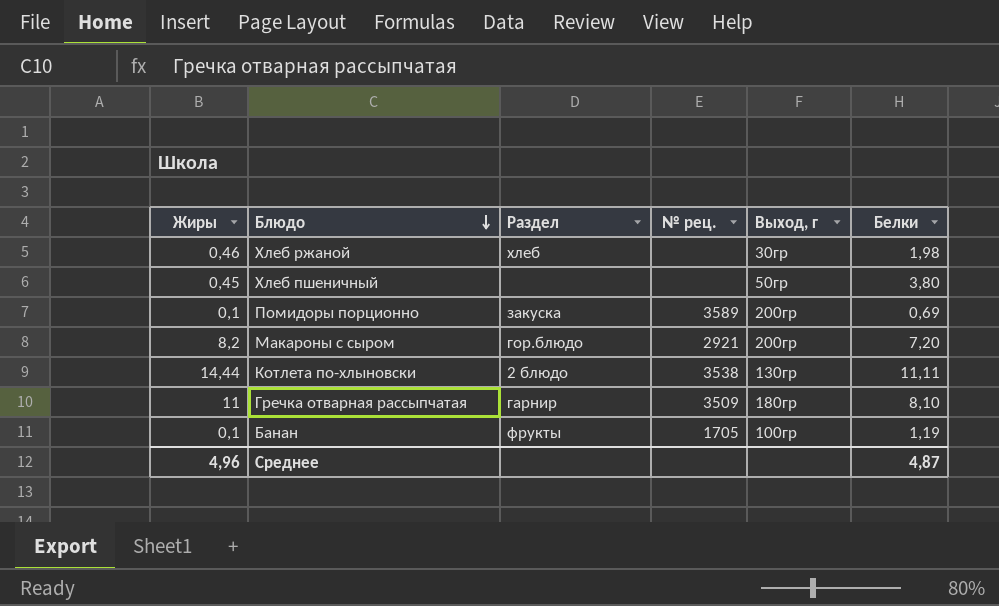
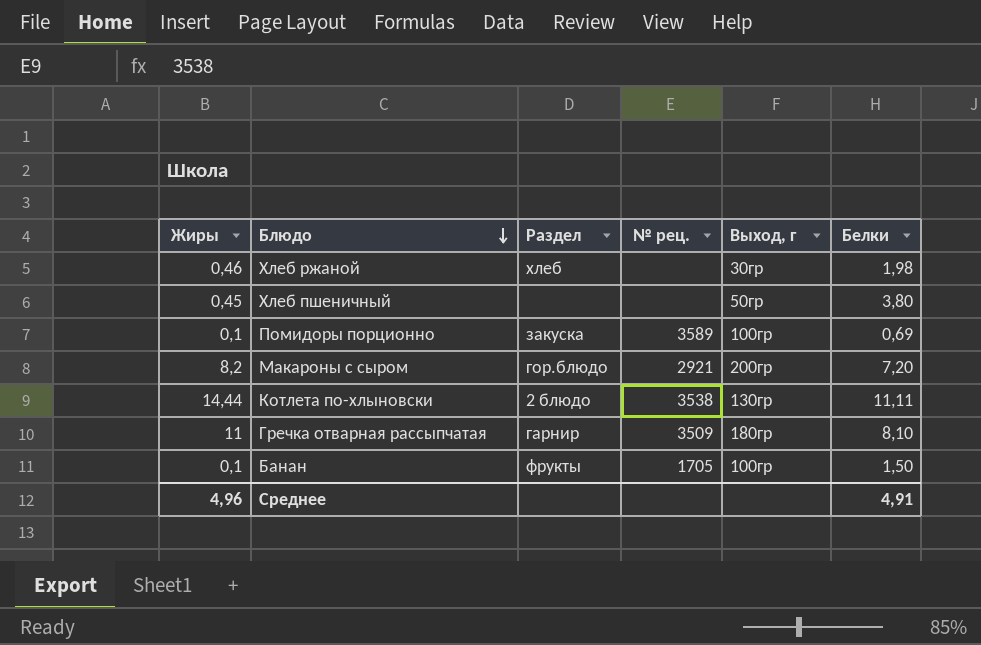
Помидоры порционно | Выход, г: 200гр -> 100гр
Банан | Белки: 1,19 -> 1,50
Среднее | Белки: 4,87 -> 4,91

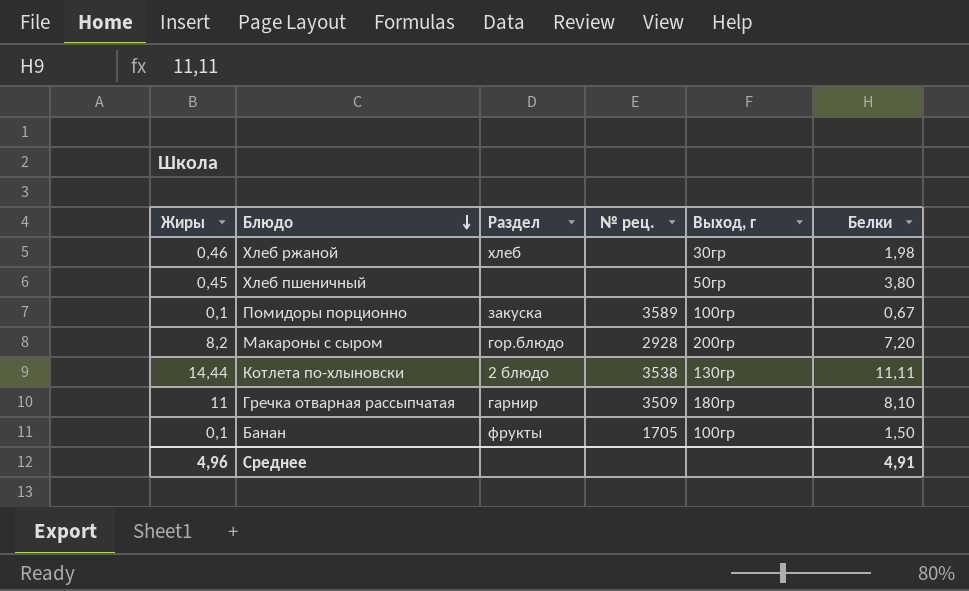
Помидоры порционно | Белки: 0,69 -> 0,67
Макароны с сыром | № рец.: 2921 -> 2928

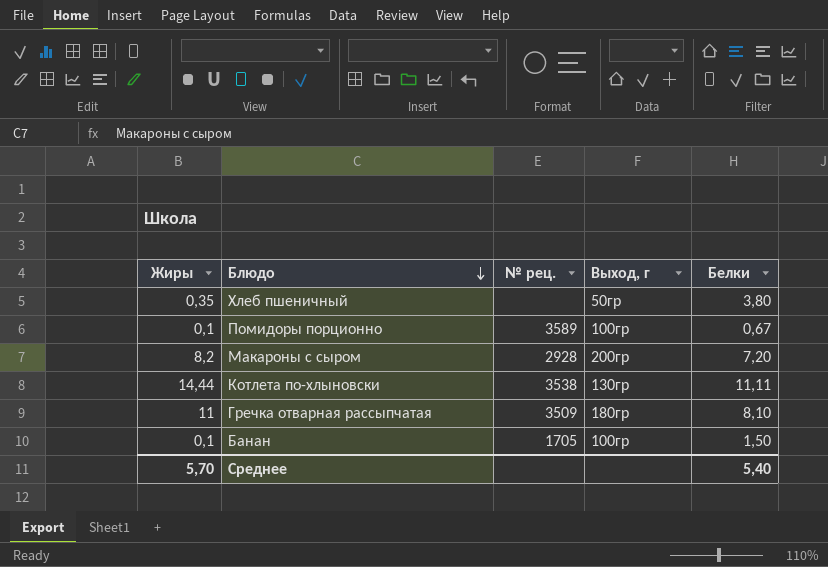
column Раздел | position: 3 -> none
row Хлеб ржаной: 0,46 | хлеб | none | 30гр | 1,98 -> none
Хлеб пшеничный | Жиры: 0,45 -> 0,35
Среднее | Жиры: 4,96 -> 5,70
Среднее | Белки: 4,91 -> 5,40

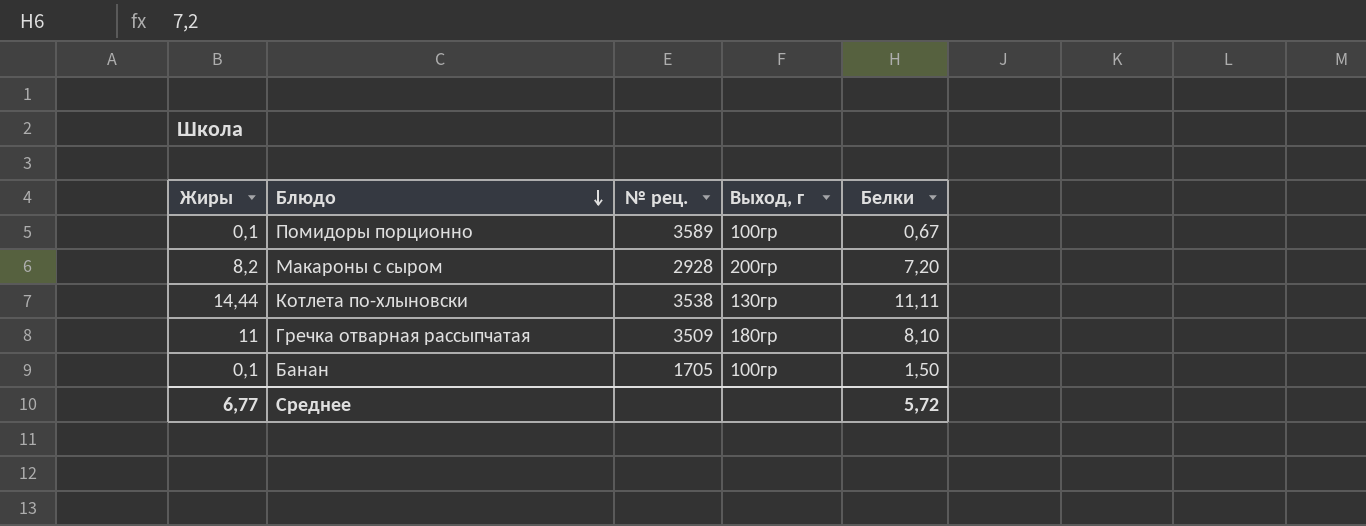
row Хлеб пшеничный: 0,35 | none | 50гр | 3,80 -> none
Среднее | Жиры: 5,70 -> 6,77
Среднее | Белки: 5,40 -> 5,72

